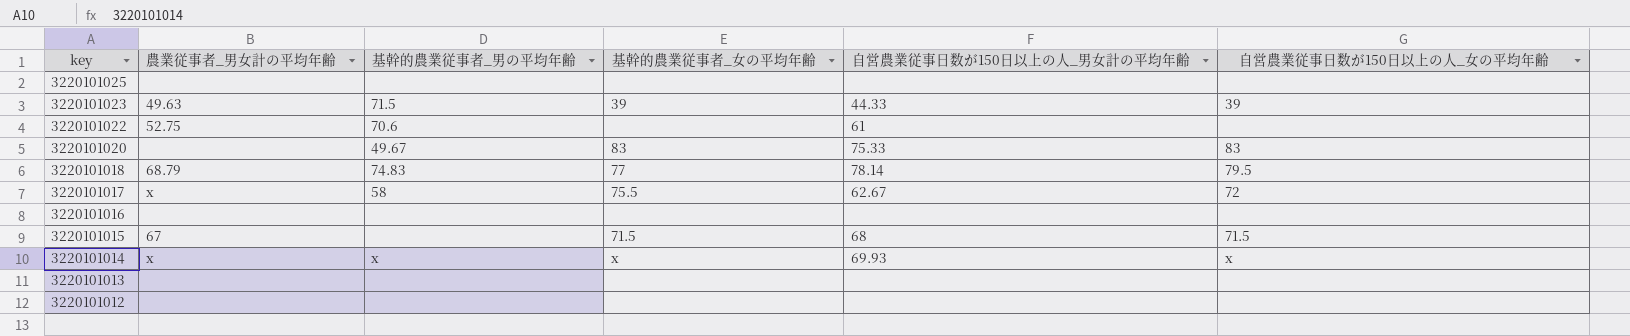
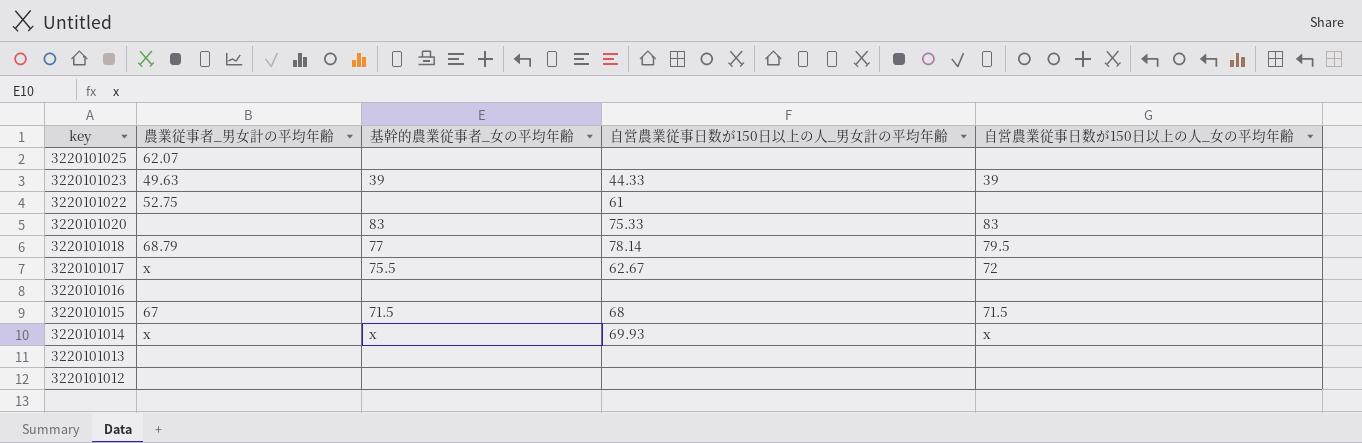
column 基幹的農業従事者_男の平均年齢 | position: 3 -> none
3220101025 | 農業従事者_男女計の平均年齢: none -> 62.07

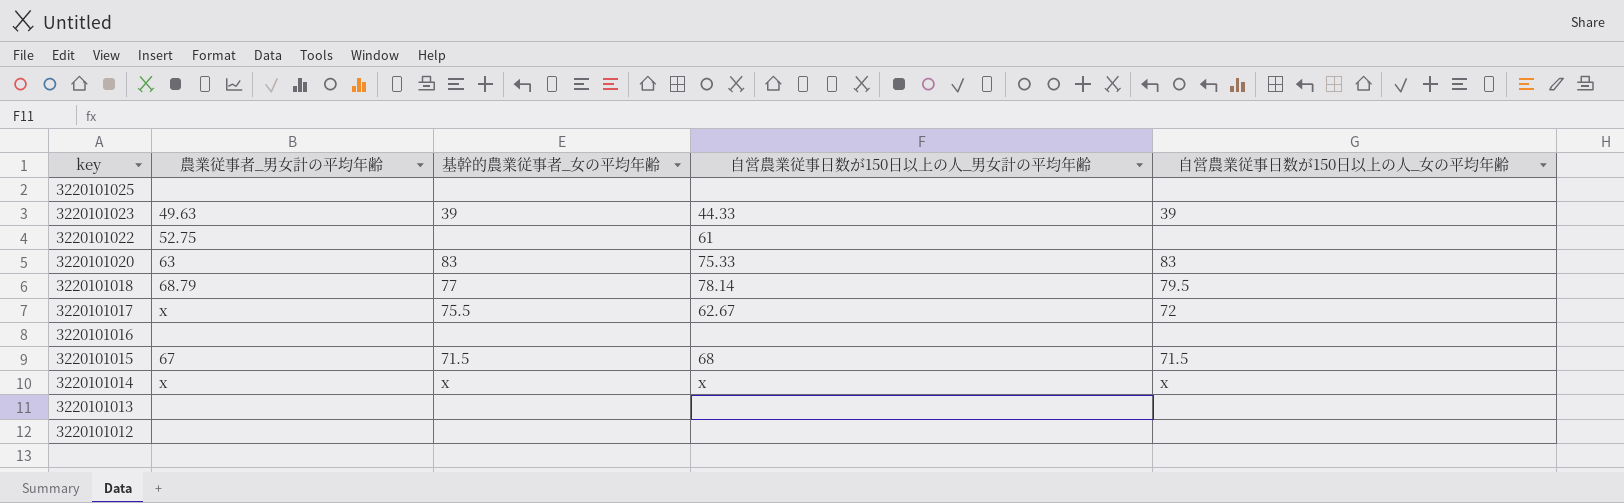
3220101025 | 農業従事者_男女計の平均年齢: 62.07 -> none
3220101020 | 農業従事者_男女計の平均年齢: none -> 63
3220101014 | 自営農業従事日数が150日以上の人_男女計の平均年齢: 69.93 -> x

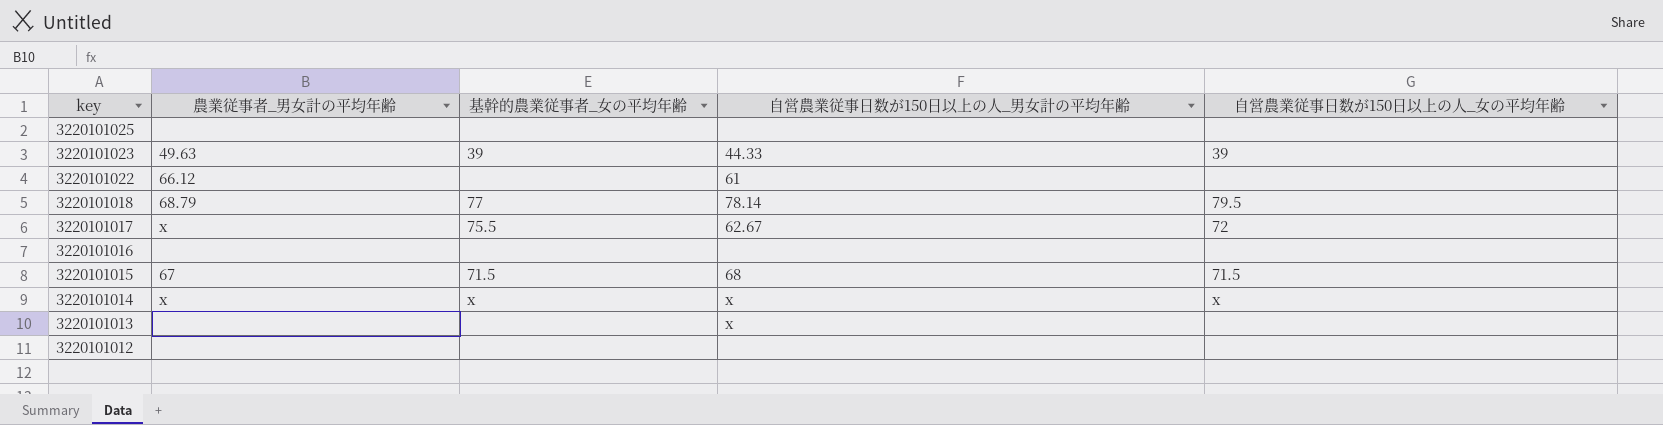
row 3220101020: 63 | 83 | 75.33 | 83 -> none
3220101022 | 農業従事者_男女計の平均年齢: 52.75 -> 66.12
3220101013 | 自営農業従事日数が150日以上の人_男女計の平均年齢: none -> x

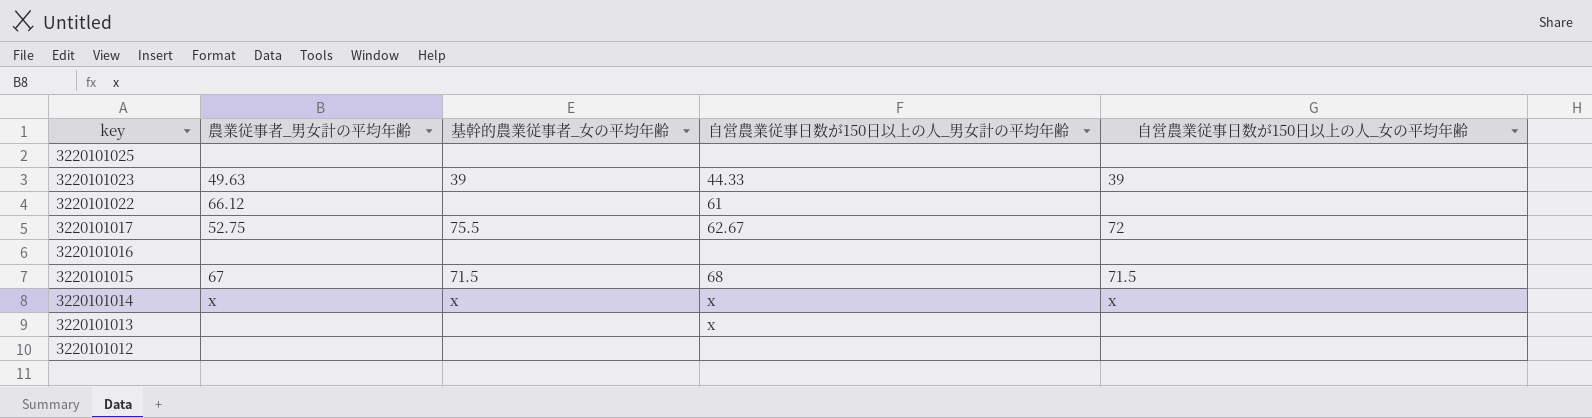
row 3220101018: 68.79 | 77 | 78.14 | 79.5 -> none
3220101017 | 農業従事者_男女計の平均年齢: x -> 52.75

